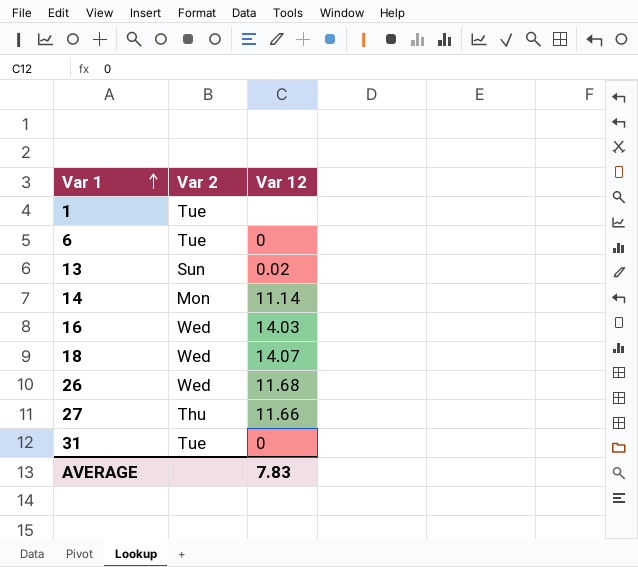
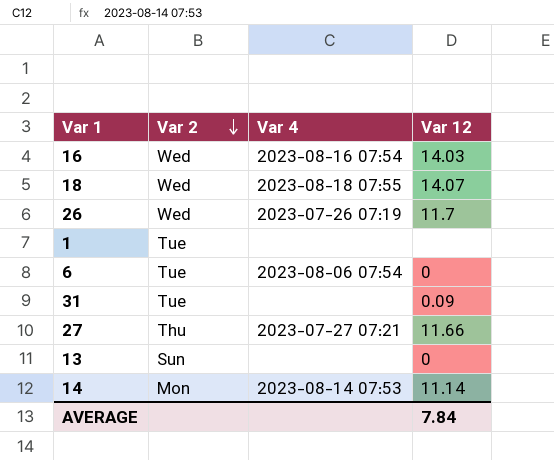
row order: Var 1 ascending -> Var 2 descending
column Var 4 | position: none -> 3
26 | Var 12: 11.68 -> 11.7
31 | Var 12: 0 -> 0.09
13 | Var 12: 0.02 -> 0
AVERAGE | Var 12: 7.83 -> 7.84

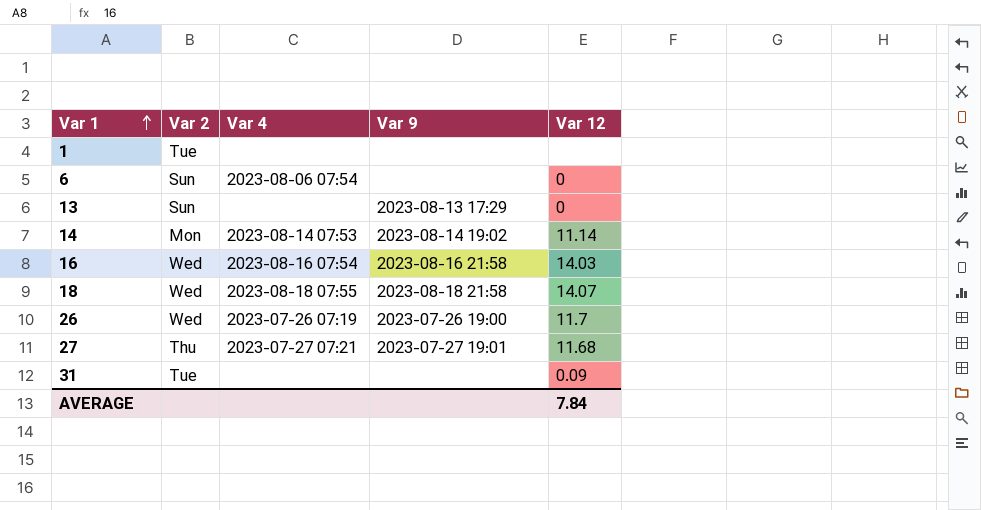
row order: Var 2 descending -> Var 1 ascending
column Var 9 | position: none -> 4
6 | Var 2: Tue -> Sun
27 | Var 12: 11.66 -> 11.68

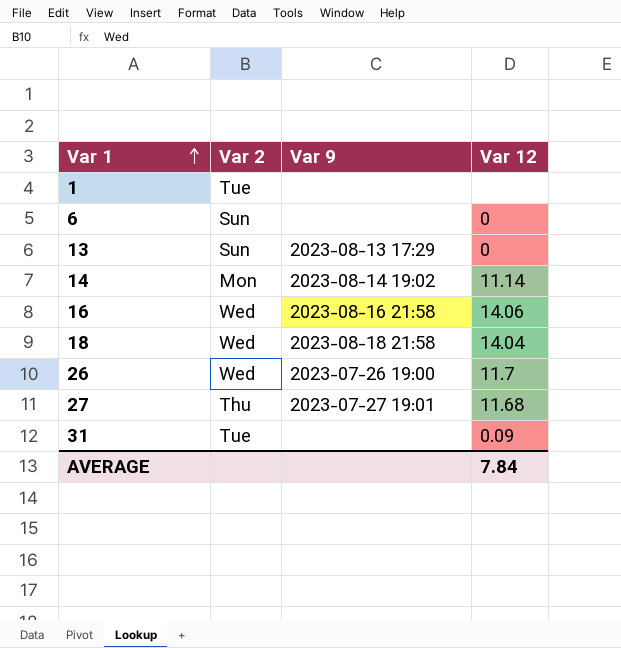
column Var 4 | position: 3 -> none
16 | Var 12: 14.03 -> 14.06
18 | Var 12: 14.07 -> 14.04

